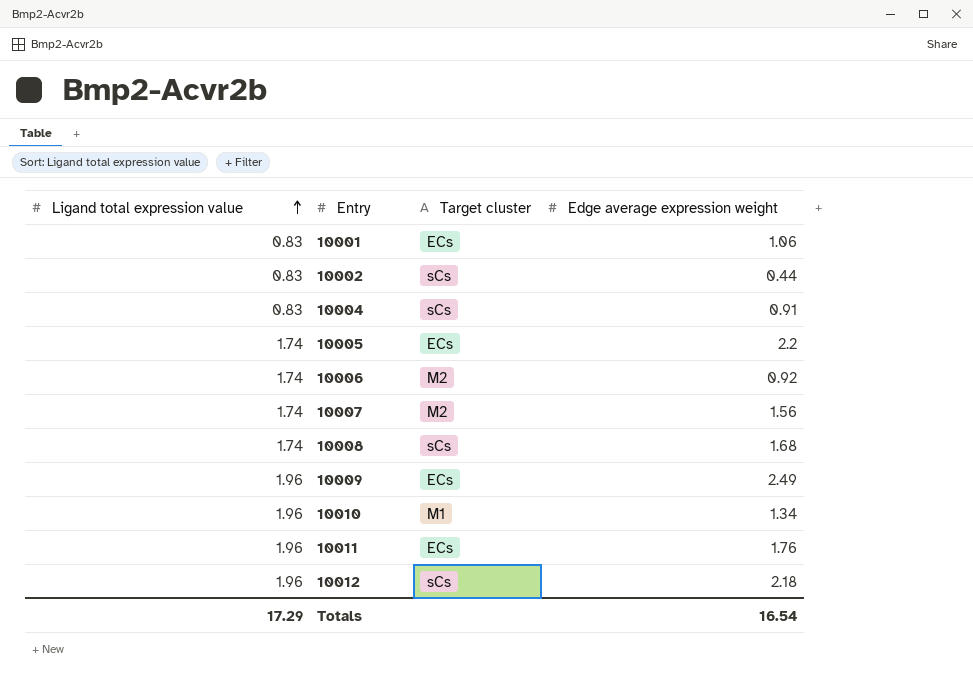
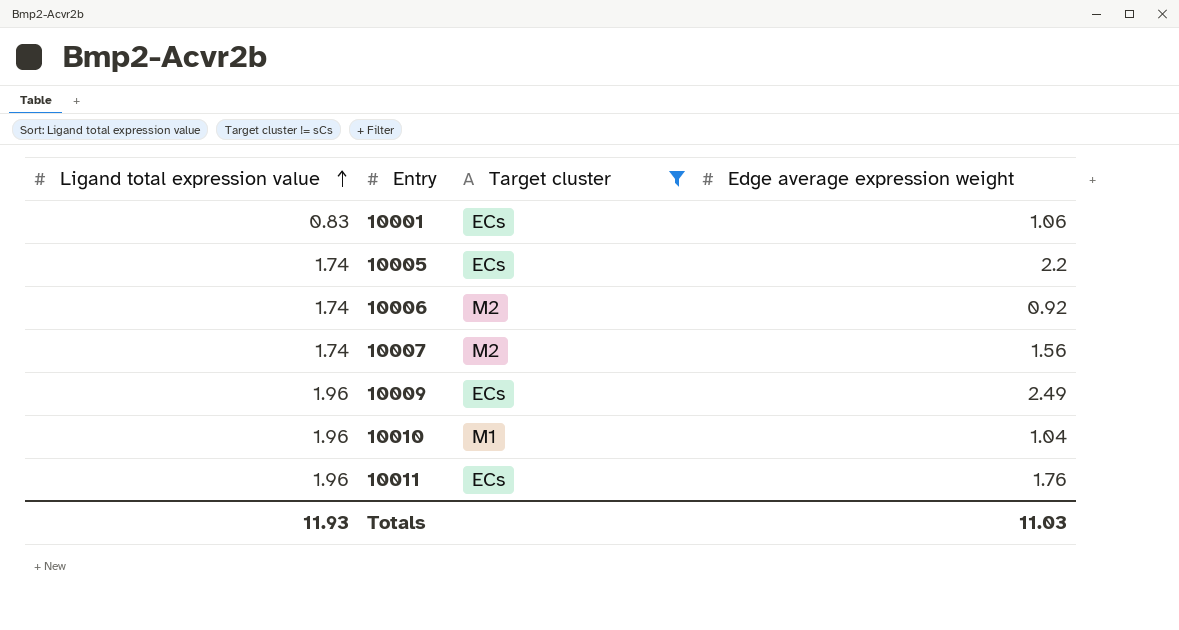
filter: none -> Target cluster != sCs
10010 | Edge average expression weight: 1.34 -> 1.04
Totals | Ligand total expression value: 17.29 -> 11.93
Totals | Edge average expression weight: 16.54 -> 11.03

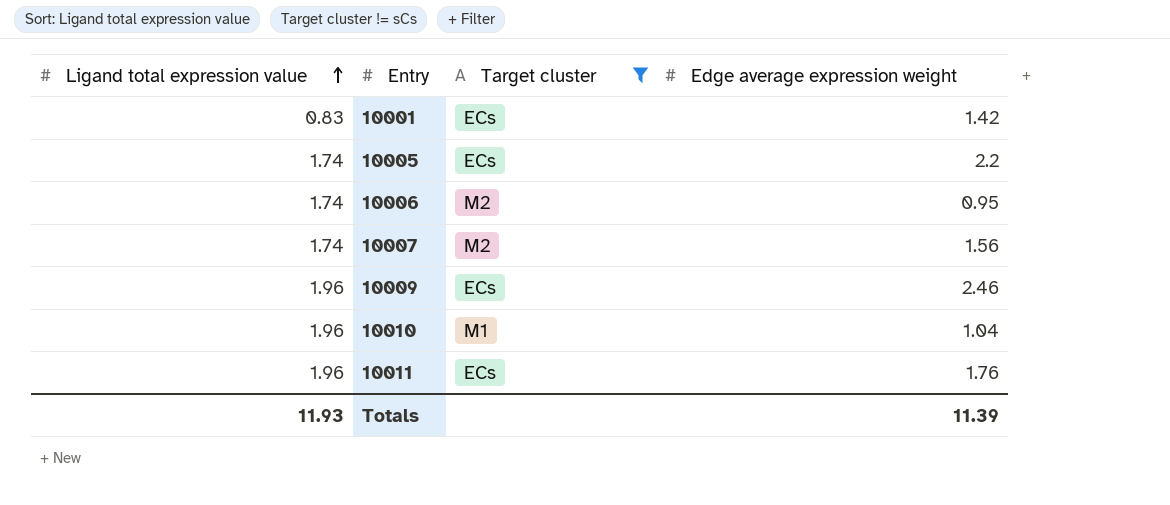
10001 | Edge average expression weight: 1.06 -> 1.42
10006 | Edge average expression weight: 0.92 -> 0.95
10009 | Edge average expression weight: 2.49 -> 2.46
Totals | Edge average expression weight: 11.03 -> 11.39

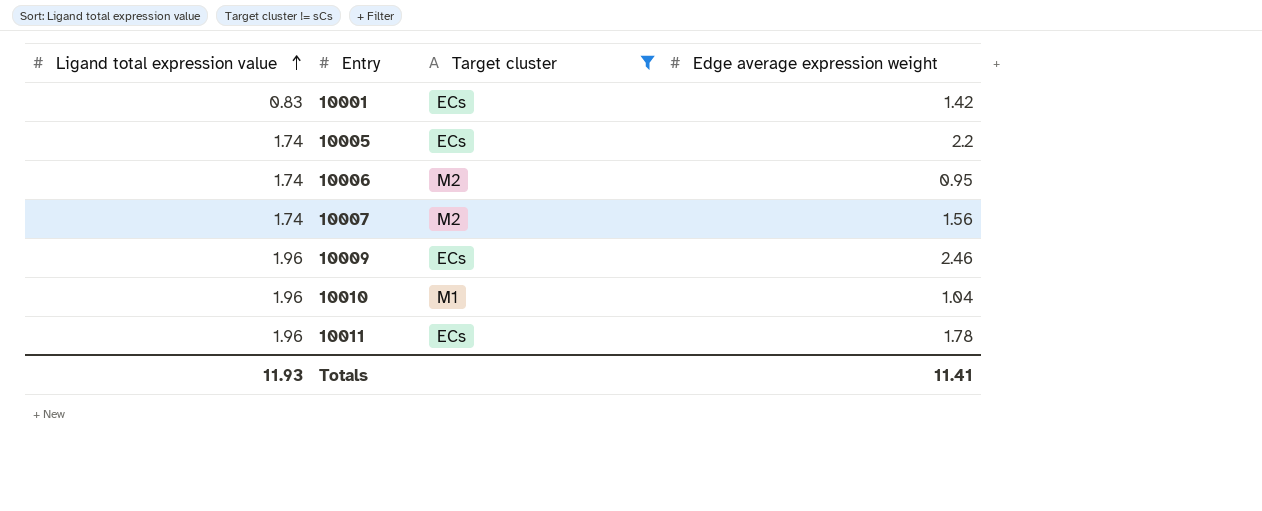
10011 | Edge average expression weight: 1.76 -> 1.78
Totals | Edge average expression weight: 11.39 -> 11.41

